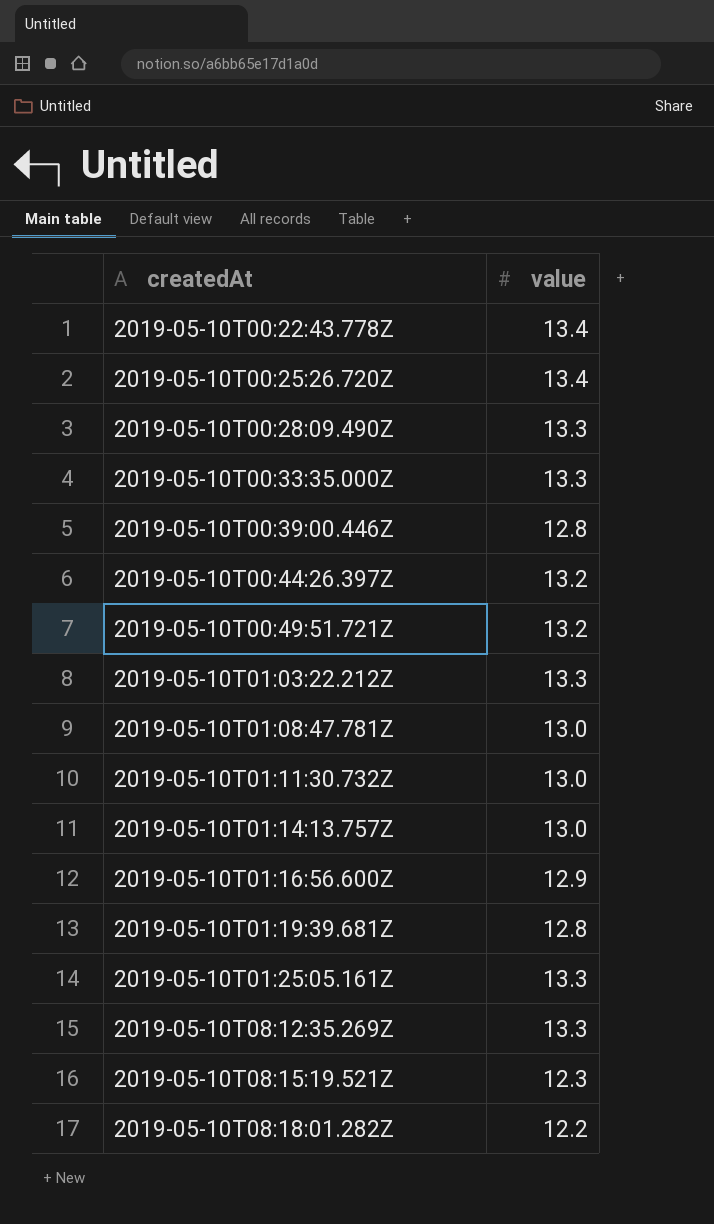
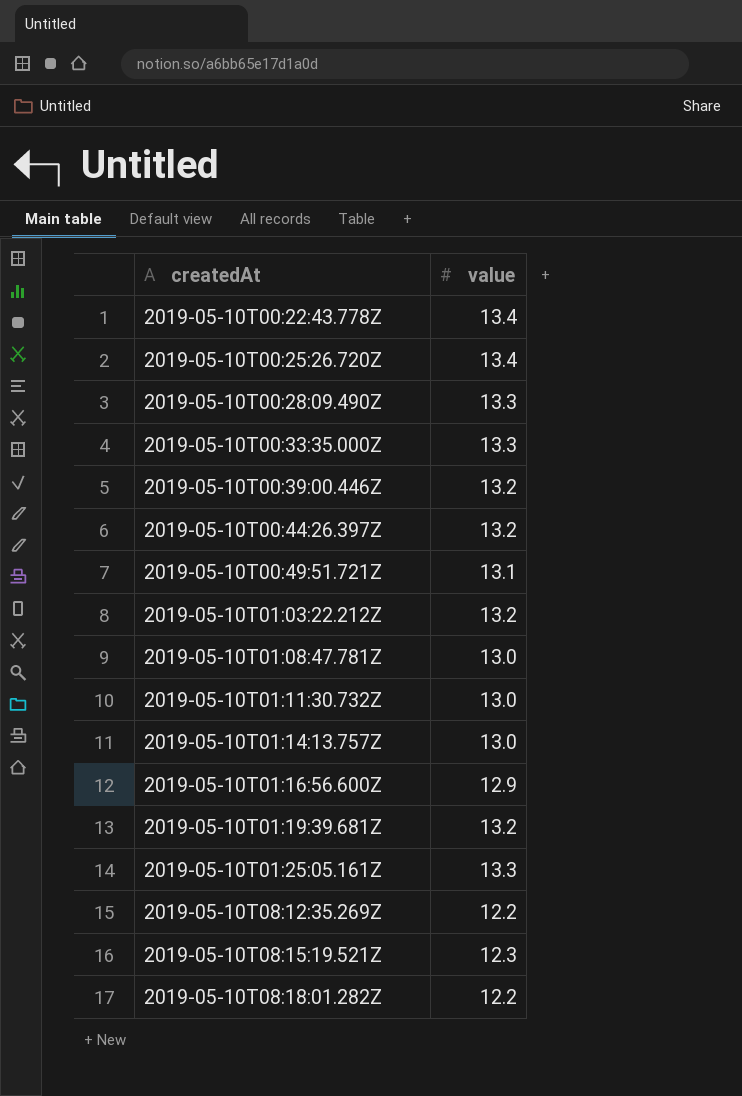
2019-05-10T00:39:00.446Z | value: 12.8 -> 13.2
2019-05-10T00:49:51.721Z | value: 13.2 -> 13.1
2019-05-10T01:03:22.212Z | value: 13.3 -> 13.2
2019-05-10T01:19:39.681Z | value: 12.8 -> 13.2
2019-05-10T08:12:35.269Z | value: 13.3 -> 12.2

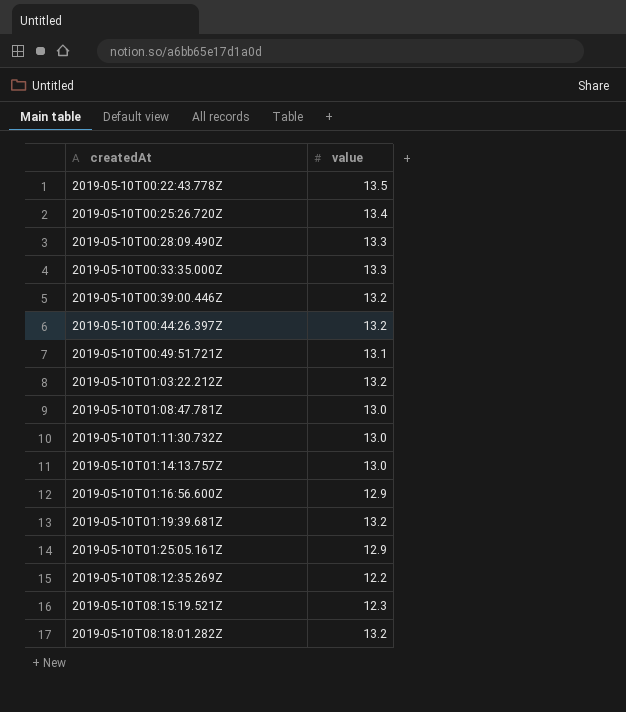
2019-05-10T00:22:43.778Z | value: 13.4 -> 13.5
2019-05-10T01:25:05.161Z | value: 13.3 -> 12.9
2019-05-10T08:18:01.282Z | value: 12.2 -> 13.2

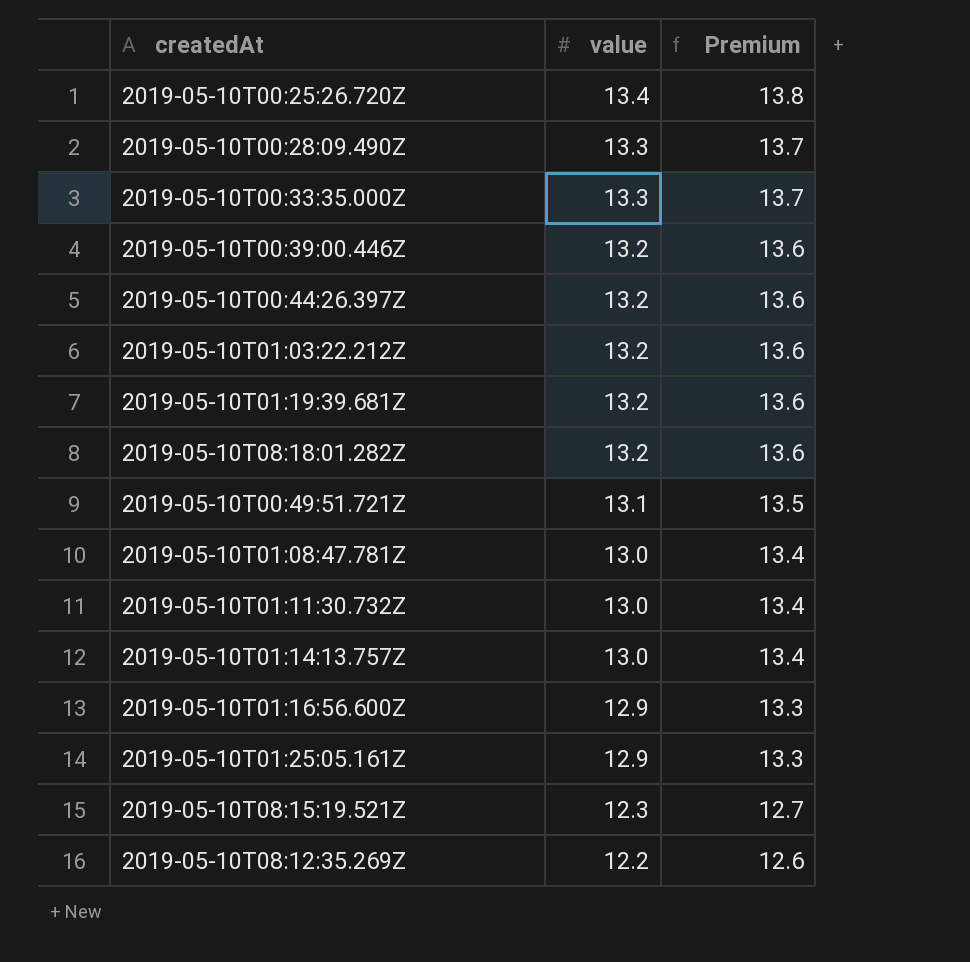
row order: createdAt ascending -> value descending
column Premium | formula: none -> [value] * 1.03
row 2019-05-10T00:22:43.778Z: 13.5 -> none

